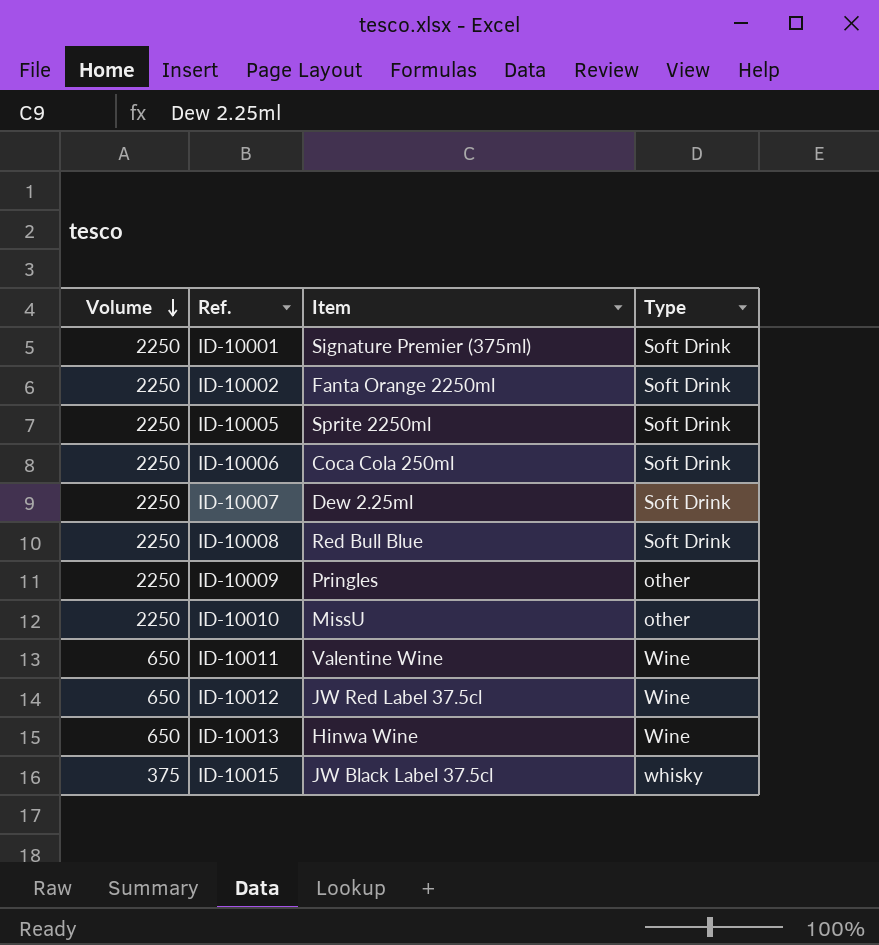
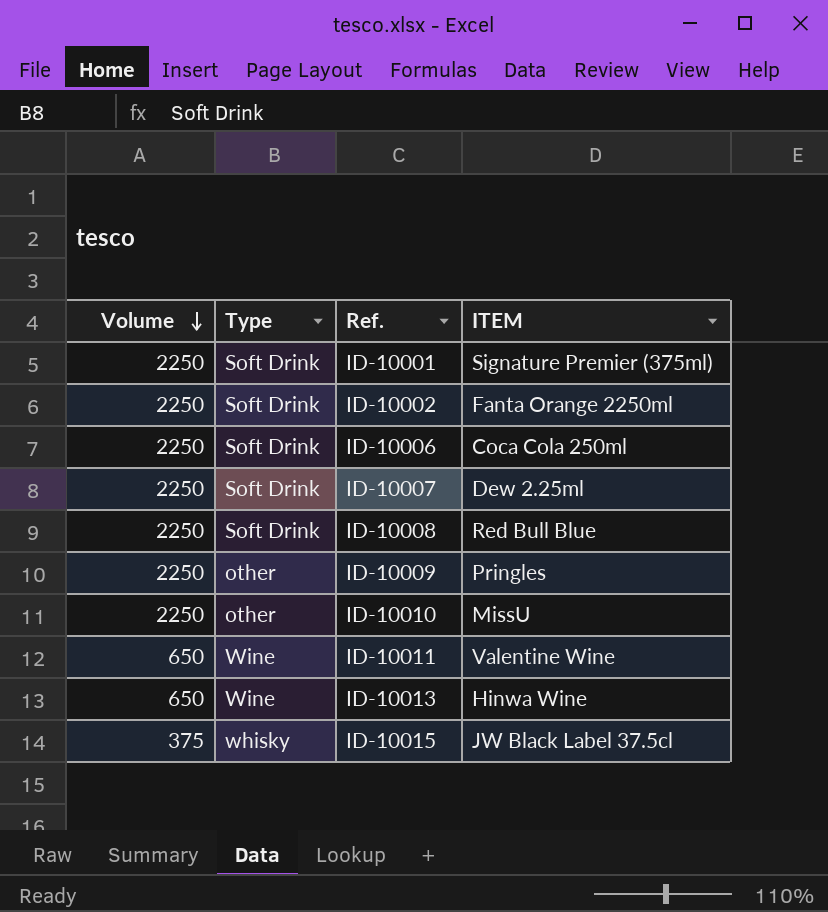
column Type | position: 4 -> 2
column name: Item -> ITEM
row ID-10005: 2250 | Sprite 2250ml | Soft Drink -> none
row ID-10012: 650 | JW Red Label 37.5cl | Wine -> none

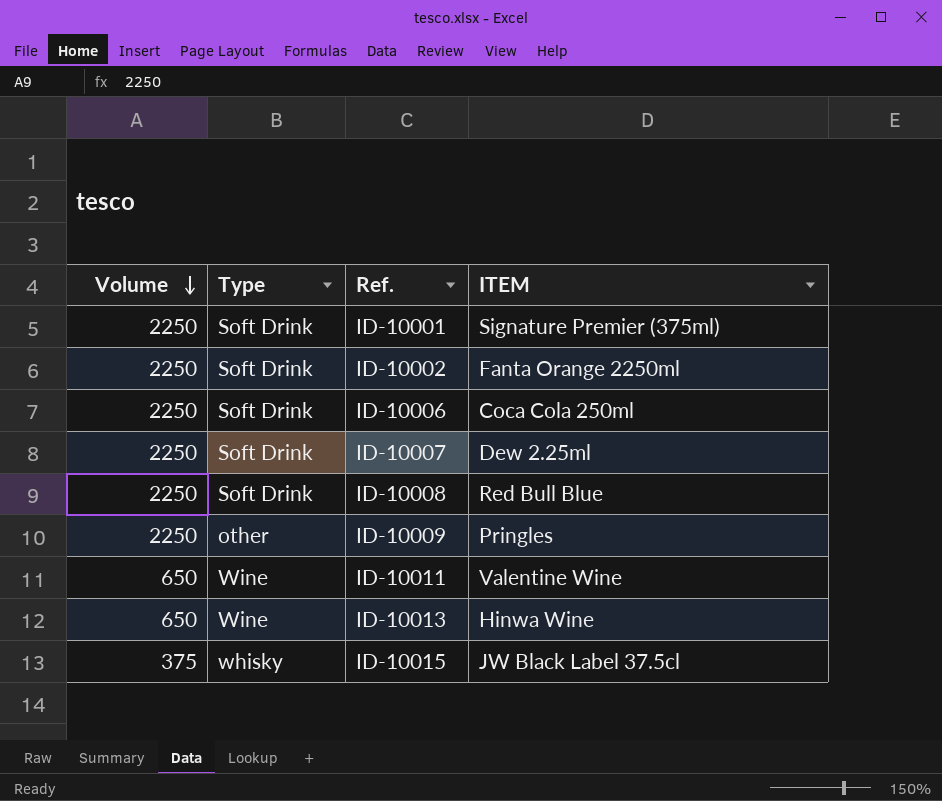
row ID-10010: 2250 | other | MissU -> none

